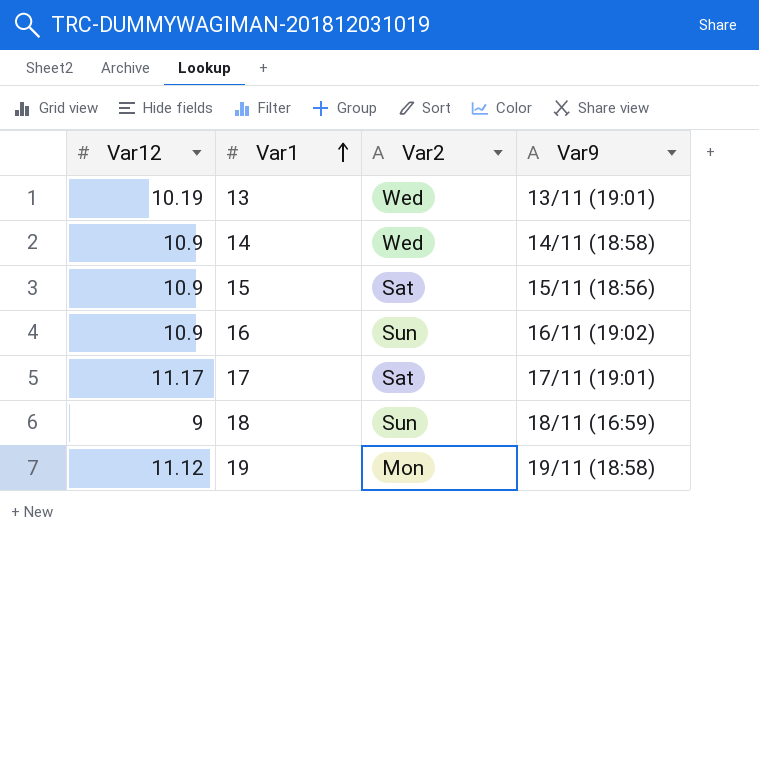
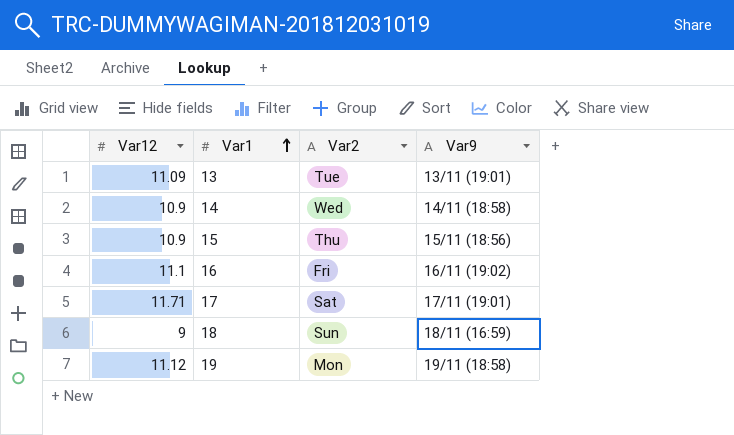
13 | Var12: 10.19 -> 11.09
13 | Var2: Wed -> Tue
15 | Var2: Sat -> Thu
16 | Var12: 10.9 -> 11.1
16 | Var2: Sun -> Fri
17 | Var12: 11.17 -> 11.71

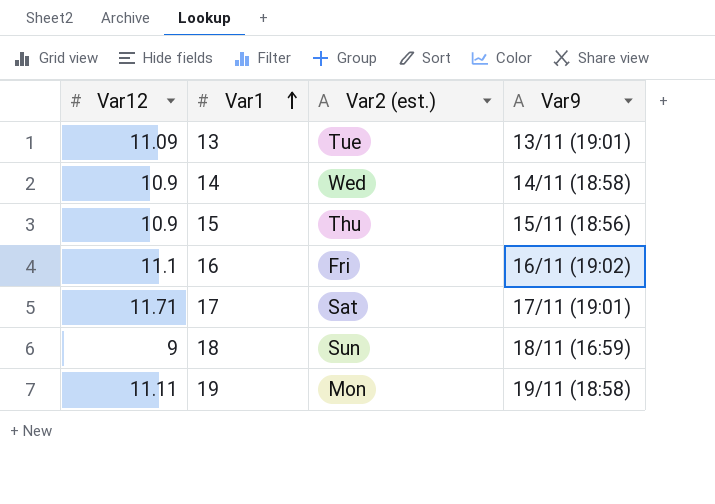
column name: Var2 -> Var2 (est.)
19 | Var12: 11.12 -> 11.11

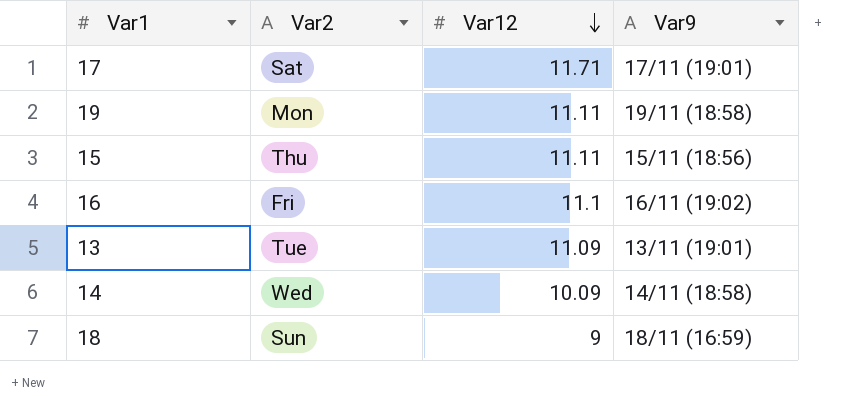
row order: Var1 ascending -> Var12 descending
column name: Var2 (est.) -> Var2
column Var12 | position: 1 -> 3
15 | Var12: 10.9 -> 11.11
14 | Var12: 10.9 -> 10.09

